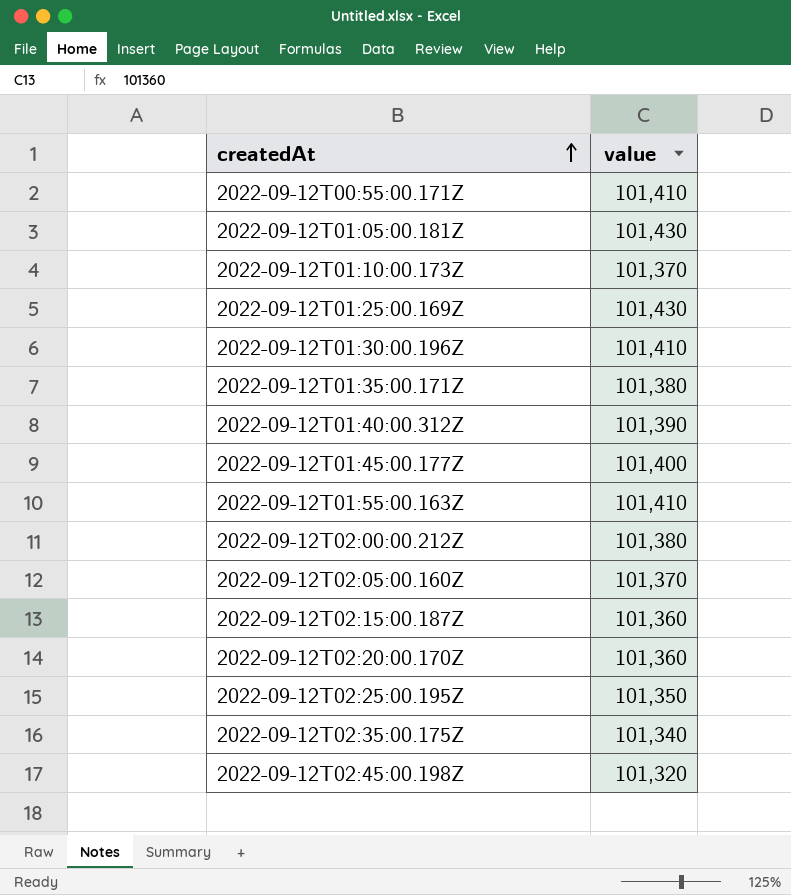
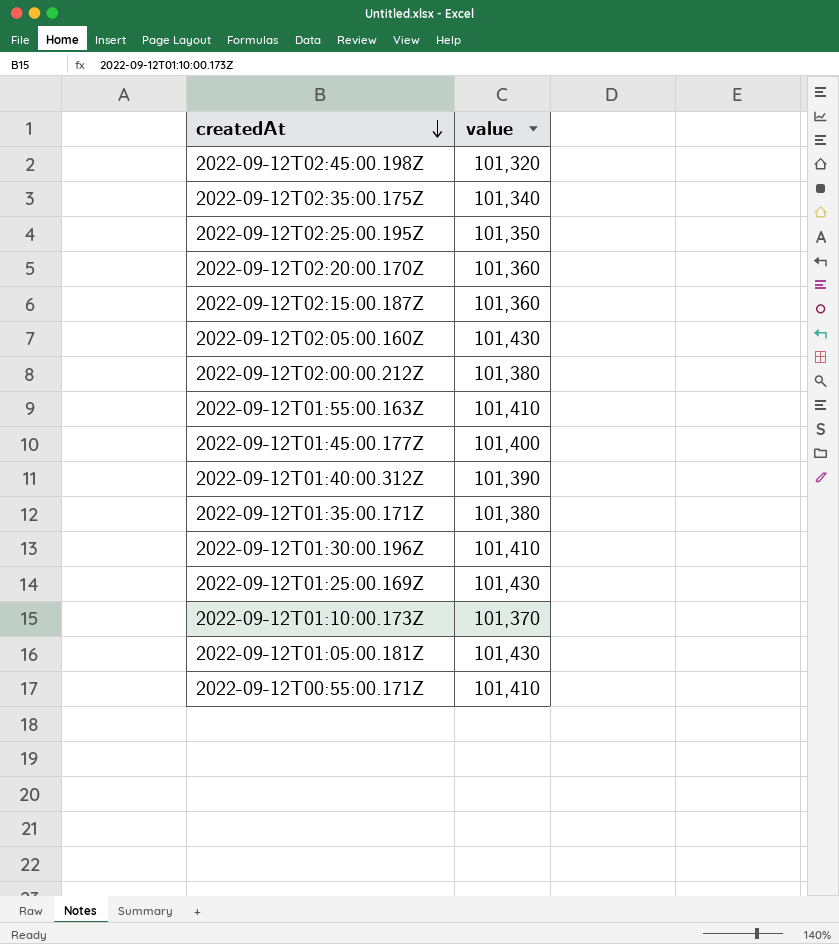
row order: createdAt ascending -> createdAt descending
2022-09-12T02:05:00.160Z | value: 101,370 -> 101,430

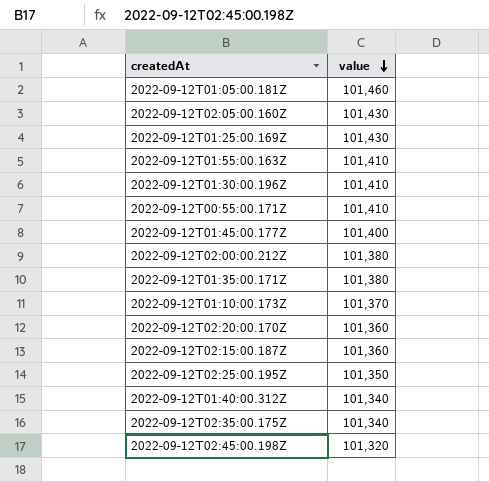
row order: createdAt descending -> value descending
2022-09-12T01:05:00.181Z | value: 101,430 -> 101,460
2022-09-12T01:40:00.312Z | value: 101,390 -> 101,340

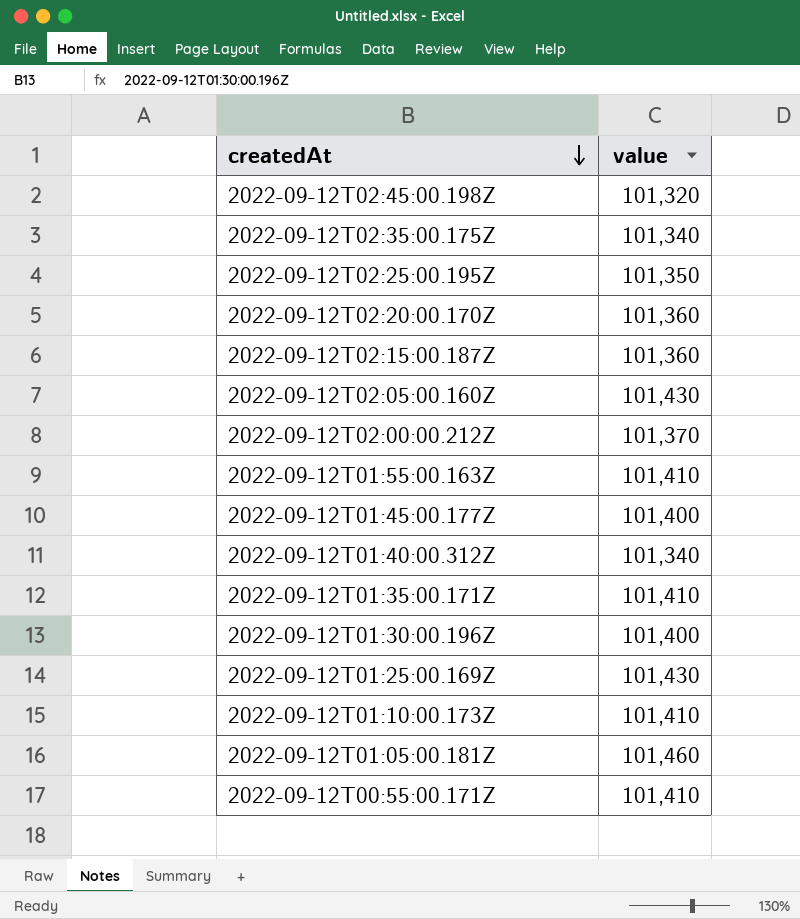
row order: value descending -> createdAt descending
2022-09-12T02:00:00.212Z | value: 101,380 -> 101,370
2022-09-12T01:35:00.171Z | value: 101,380 -> 101,410
2022-09-12T01:30:00.196Z | value: 101,410 -> 101,400
2022-09-12T01:10:00.173Z | value: 101,370 -> 101,410

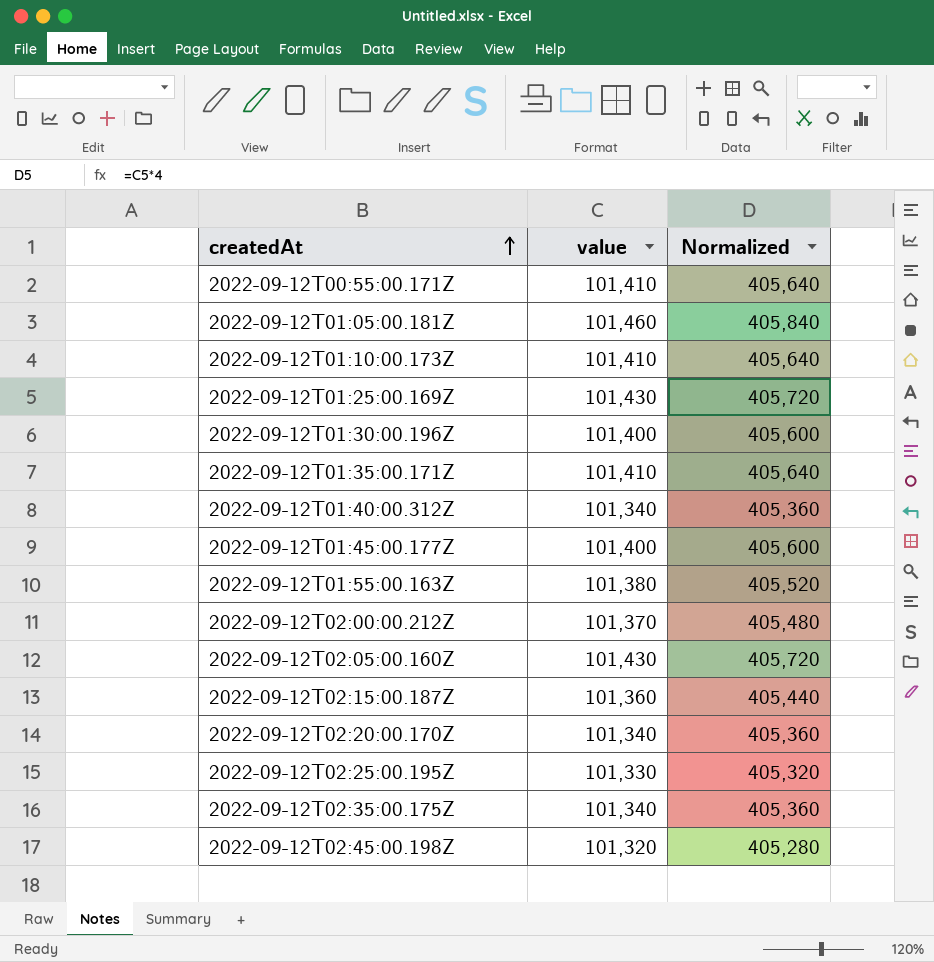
row order: createdAt descending -> createdAt ascending
column Normalized | formula: none -> [value] * 4
2022-09-12T01:55:00.163Z | value: 101,410 -> 101,380
2022-09-12T02:20:00.170Z | value: 101,360 -> 101,340
2022-09-12T02:25:00.195Z | value: 101,350 -> 101,330

